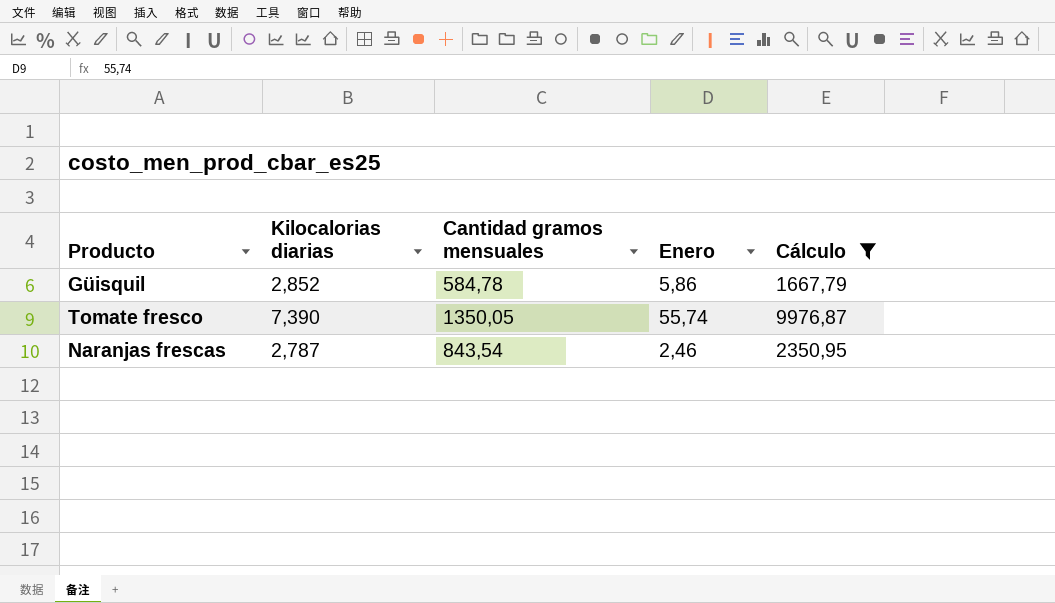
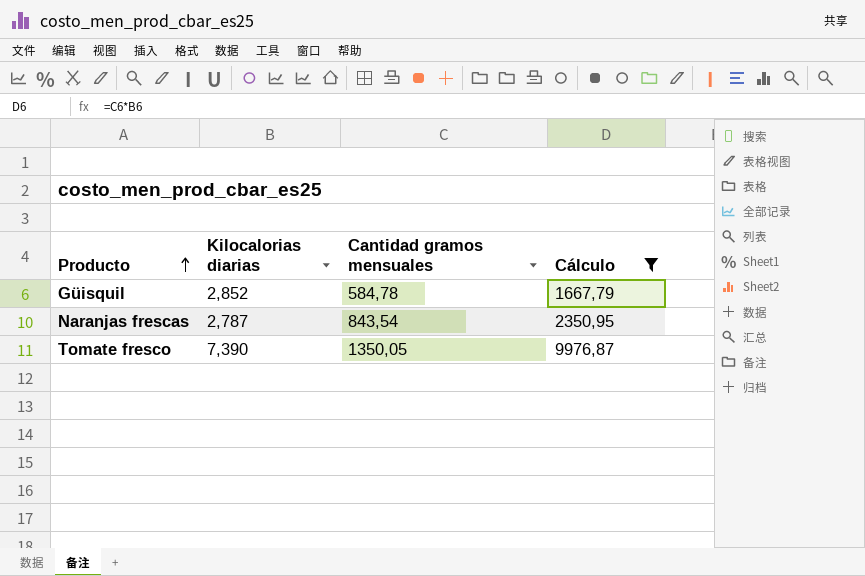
row order: none -> Producto ascending
column Enero | position: 4 -> none

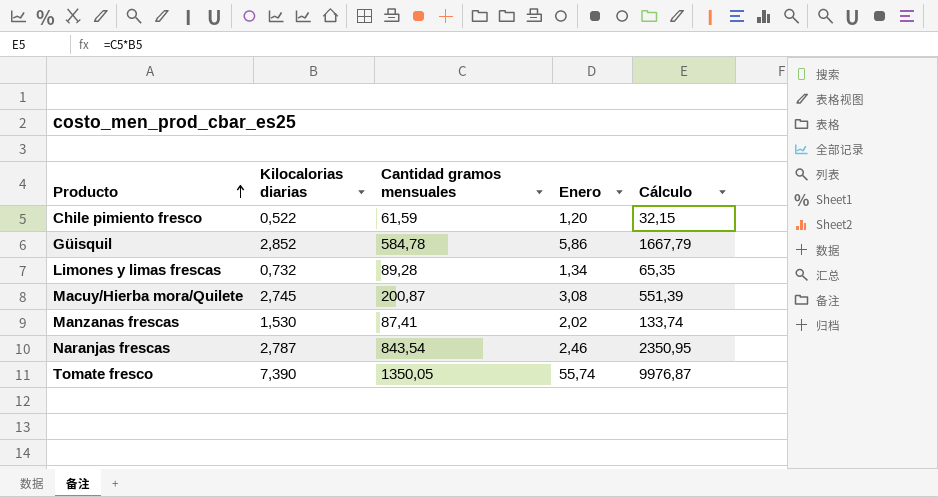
filter: Cálculo >= 1667,79 -> none
column Enero | position: none -> 4

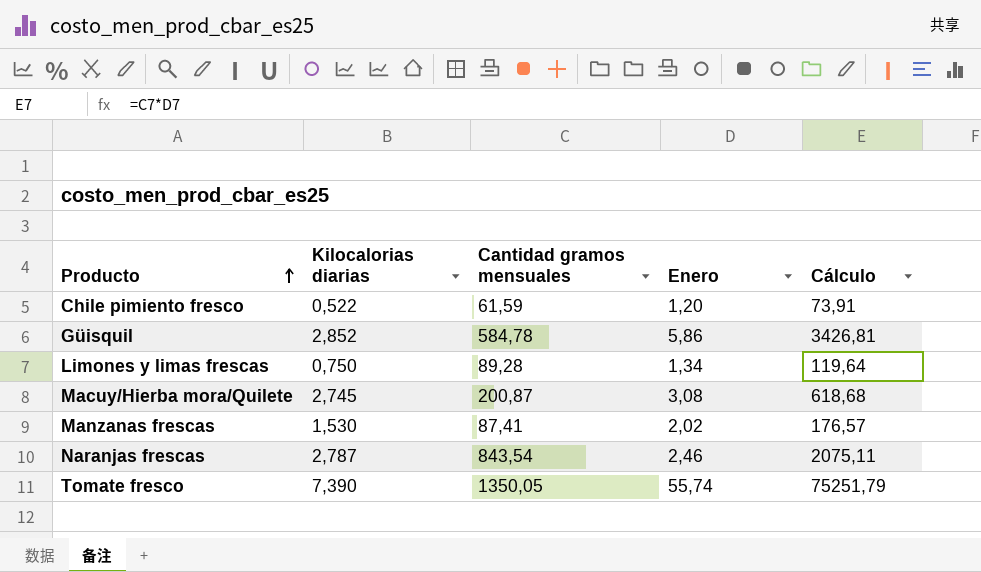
column Cálculo | formula: [Kilocalorias diarias] * [Cantidad gramos mensuales] -> [Cantidad gramos mensuales] * [Enero]
Limones y limas frescas | Kilocalorias diarias: 0,732 -> 0,750

